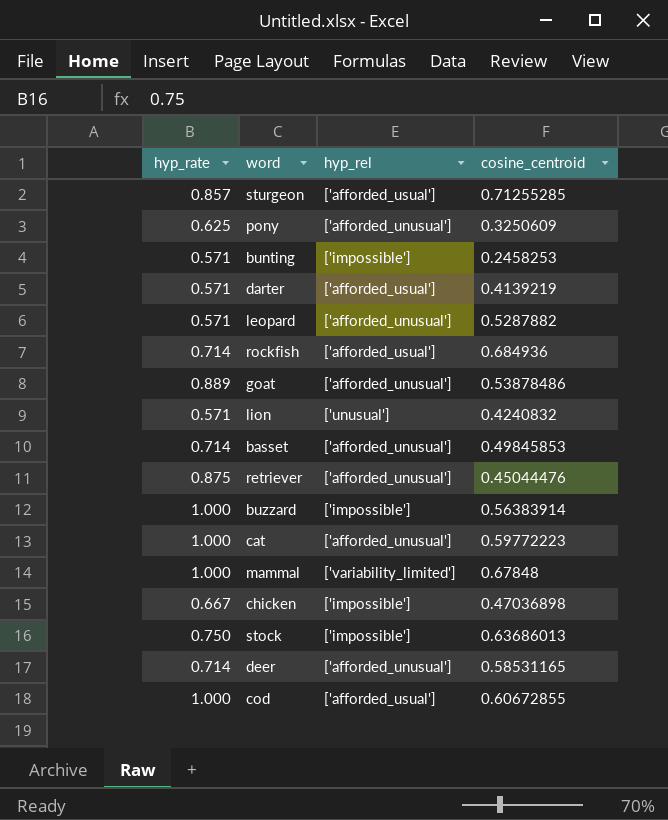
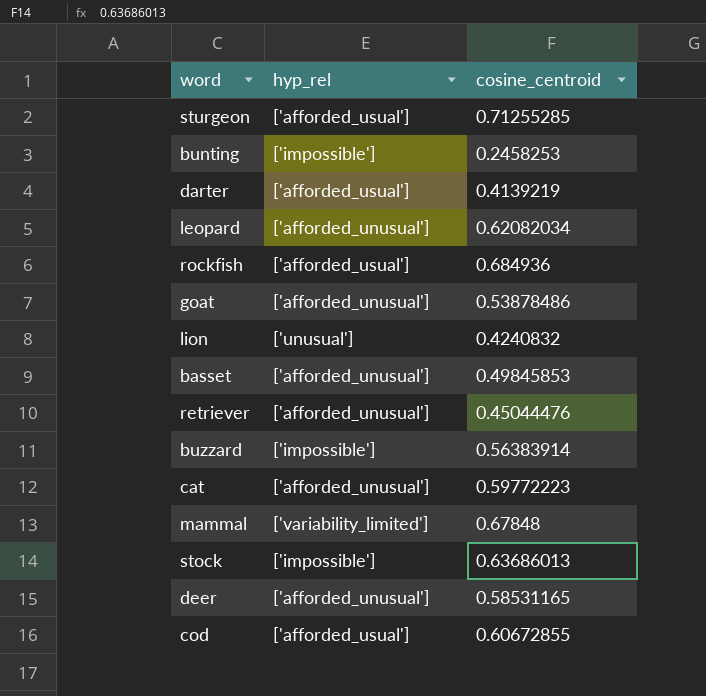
column hyp_rate | position: 1 -> none
row pony: 0.625 | ['afforded_unusual'] | 0.3250609 -> none
row chicken: 0.667 | ['impossible'] | 0.47036898 -> none
leopard | cosine_centroid: 0.5287882 -> 0.62082034

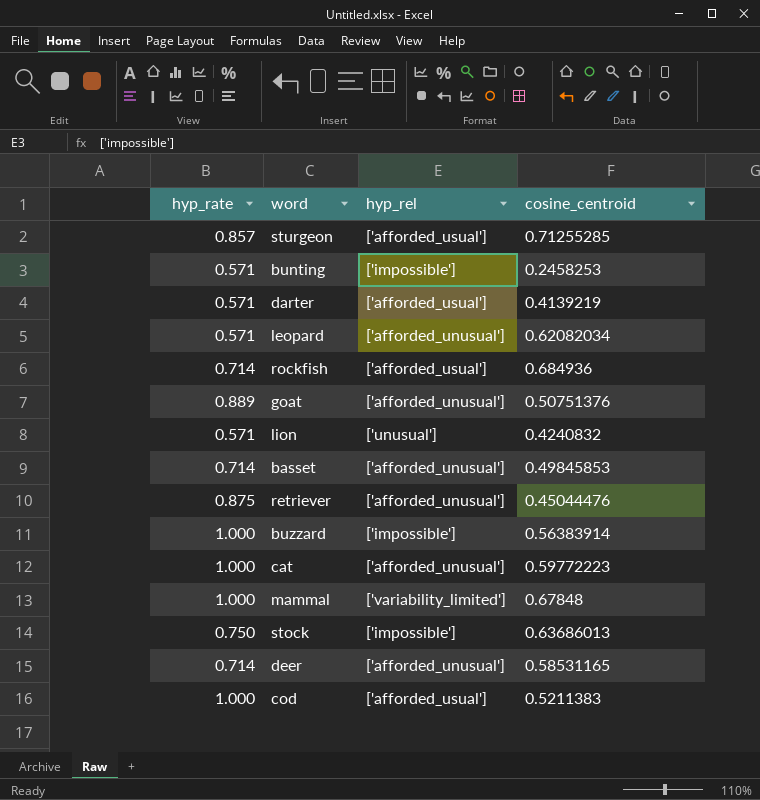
column hyp_rate | position: none -> 1
goat | cosine_centroid: 0.53878486 -> 0.50751376
cod | cosine_centroid: 0.60672855 -> 0.5211383

